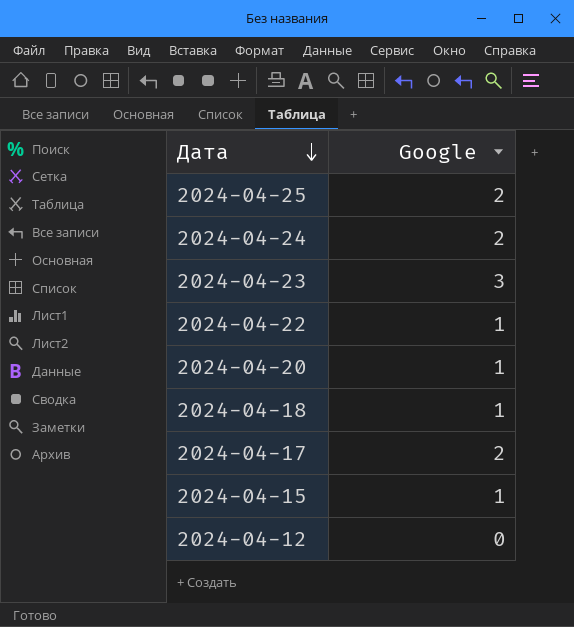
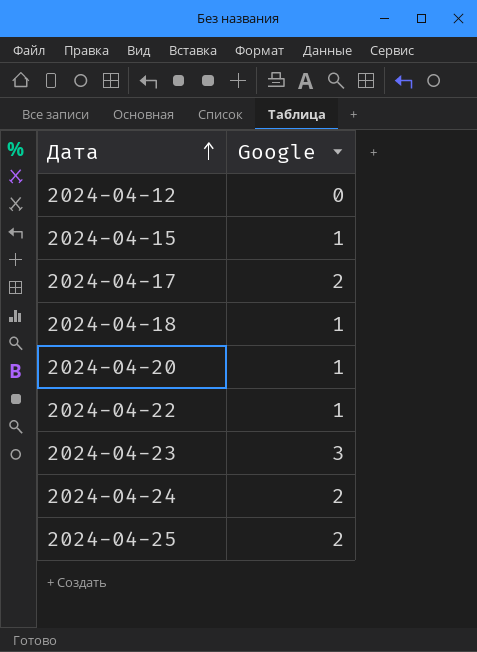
row order: Дата descending -> Дата ascending

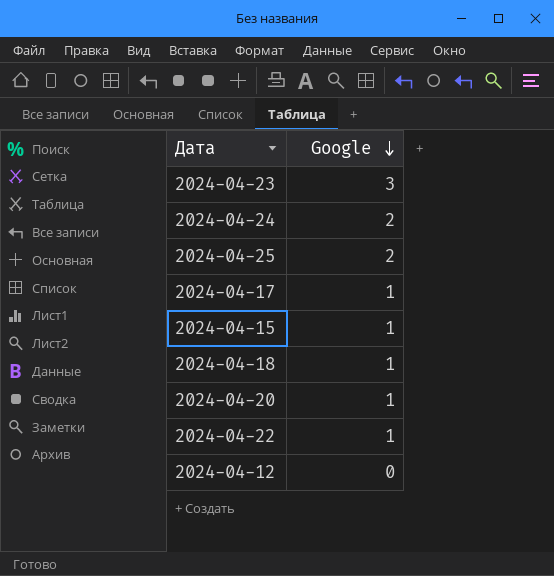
row order: Дата ascending -> Google descending
2024-04-17 | Google: 2 -> 1

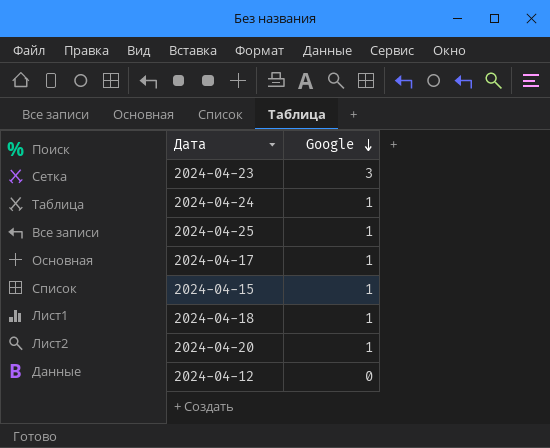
row 2024-04-22: 1 -> none
2024-04-24 | Google: 2 -> 1
2024-04-25 | Google: 2 -> 1

